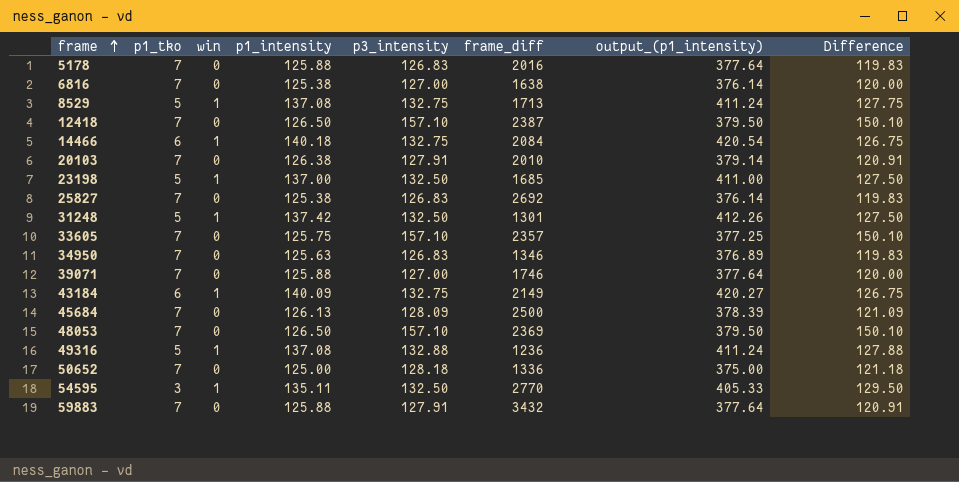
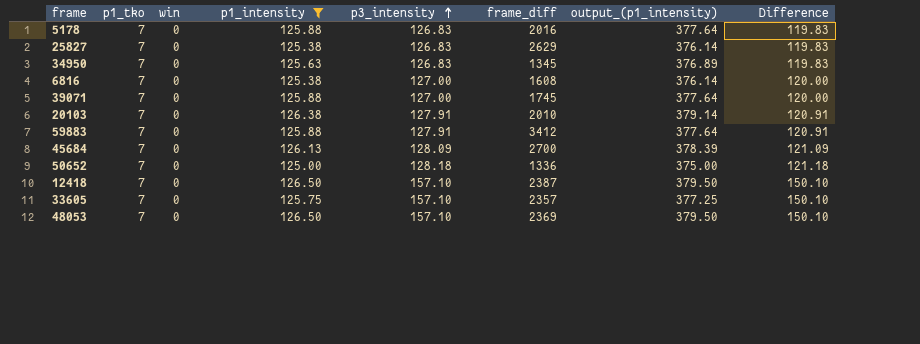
filter: none -> p1_intensity <= 126.50
row order: frame ascending -> p3_intensity ascending
25827 | frame_diff: 2692 -> 2629
34950 | frame_diff: 1346 -> 1345
6816 | frame_diff: 1638 -> 1608
39071 | frame_diff: 1746 -> 1745
59883 | frame_diff: 3432 -> 3412
45684 | frame_diff: 2500 -> 2700

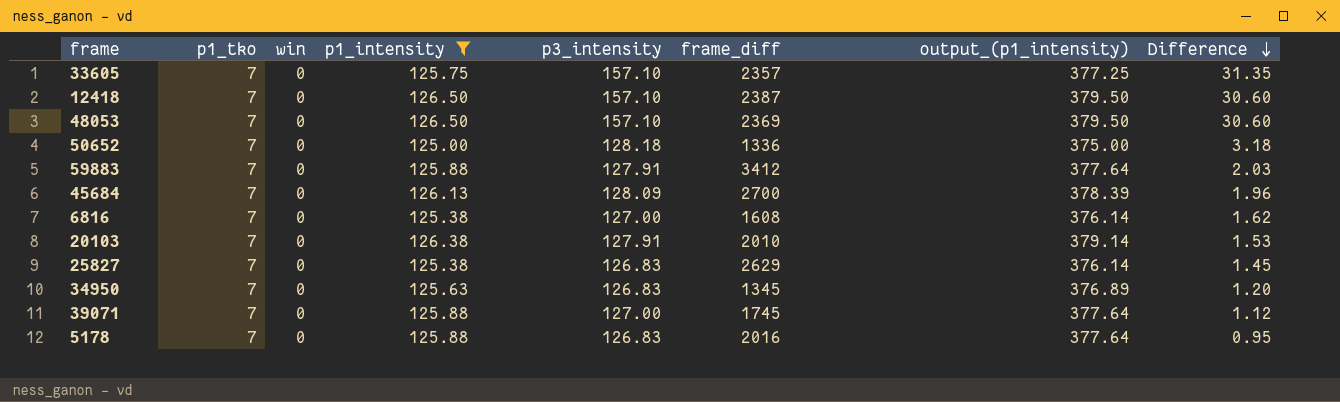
row order: p3_intensity ascending -> Difference descending
column Difference | formula: [p3_intensity] - [p1_tko] -> [p3_intensity] - [p1_intensity]

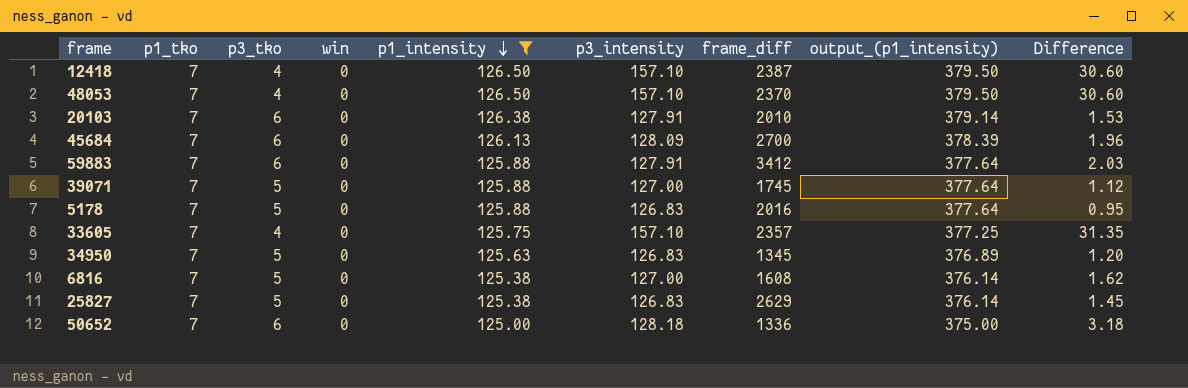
row order: Difference descending -> p1_intensity descending
column p3_tko | position: none -> 3
48053 | frame_diff: 2369 -> 2370

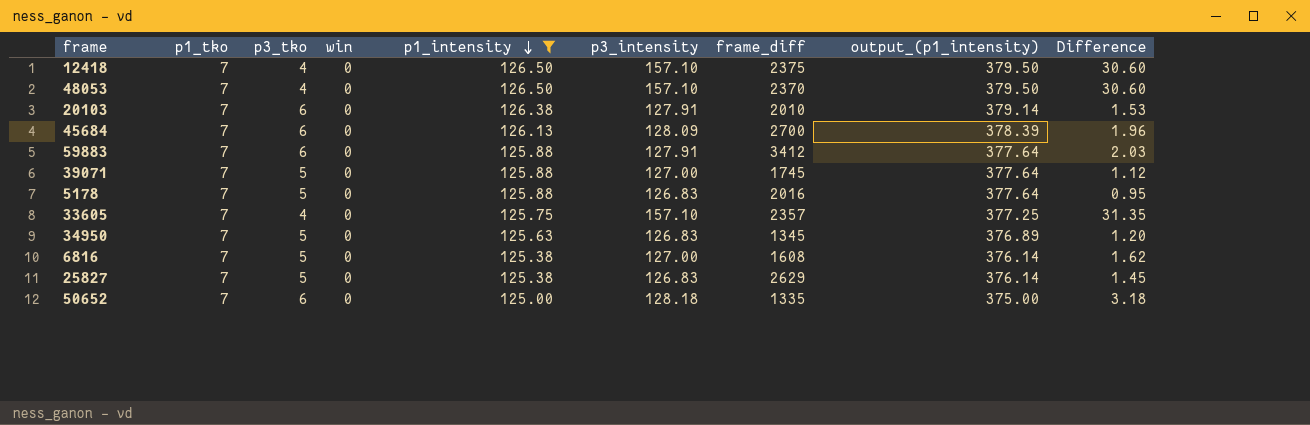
12418 | frame_diff: 2387 -> 2375
50652 | frame_diff: 1336 -> 1335

